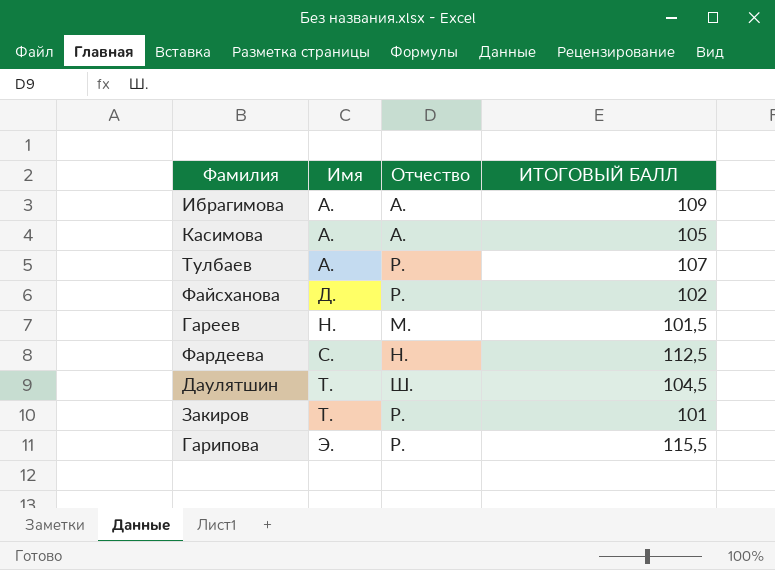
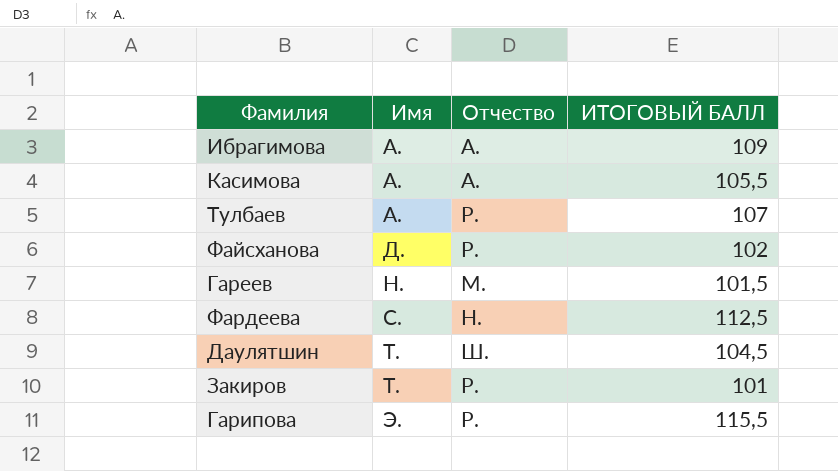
Касимова | ИТОГОВЫЙ БАЛЛ: 105 -> 105,5

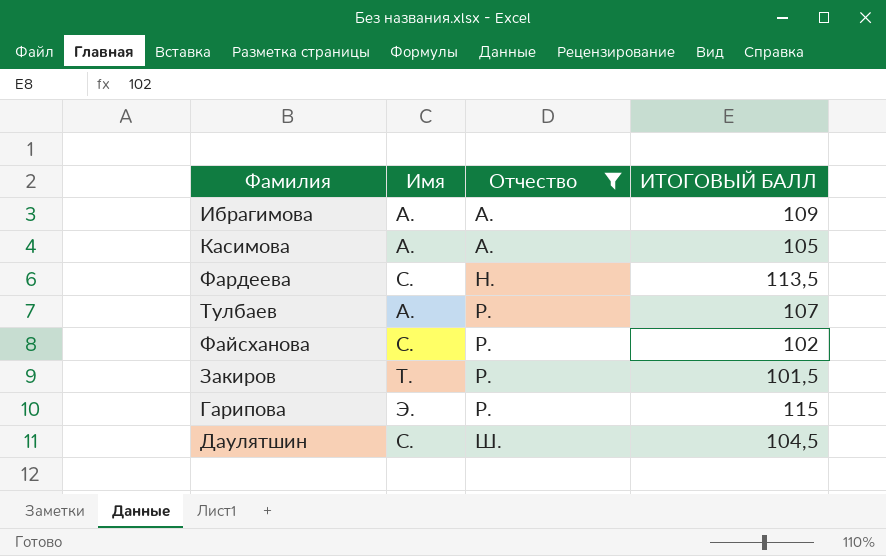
filter: none -> Отчество != М.
row order: Имя ascending -> Отчество ascending
Касимова | ИТОГОВЫЙ БАЛЛ: 105,5 -> 105
Фардеева | ИТОГОВЫЙ БАЛЛ: 112,5 -> 113,5
Файсханова | Имя: Д. -> С.
Закиров | ИТОГОВЫЙ БАЛЛ: 101 -> 101,5
Гарипова | ИТОГОВЫЙ БАЛЛ: 115,5 -> 115
Даулятшин | Имя: Т. -> С.

